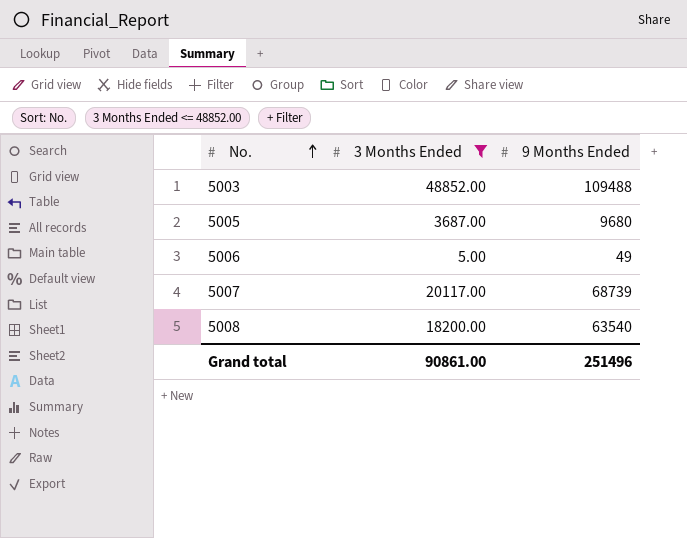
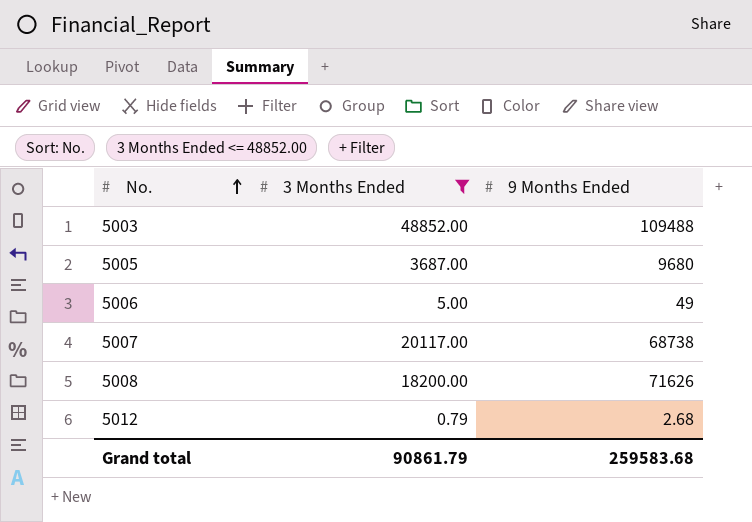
5007 | 9 Months Ended: 68739 -> 68738
5008 | 9 Months Ended: 63540 -> 71626
row 5012: none -> 0.79 | 2.68
Grand total | 3 Months Ended: 90861.00 -> 90861.79
Grand total | 9 Months Ended: 251496 -> 259583.68

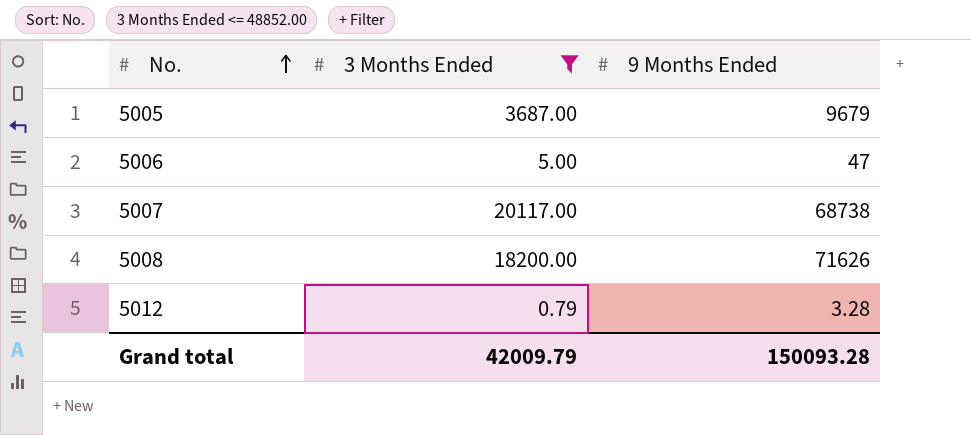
row 5003: 48852.00 | 109488 -> none
5005 | 9 Months Ended: 9680 -> 9679
5006 | 9 Months Ended: 49 -> 47
5012 | 9 Months Ended: 2.68 -> 3.28
Grand total | 3 Months Ended: 90861.79 -> 42009.79
Grand total | 9 Months Ended: 259583.68 -> 150093.28

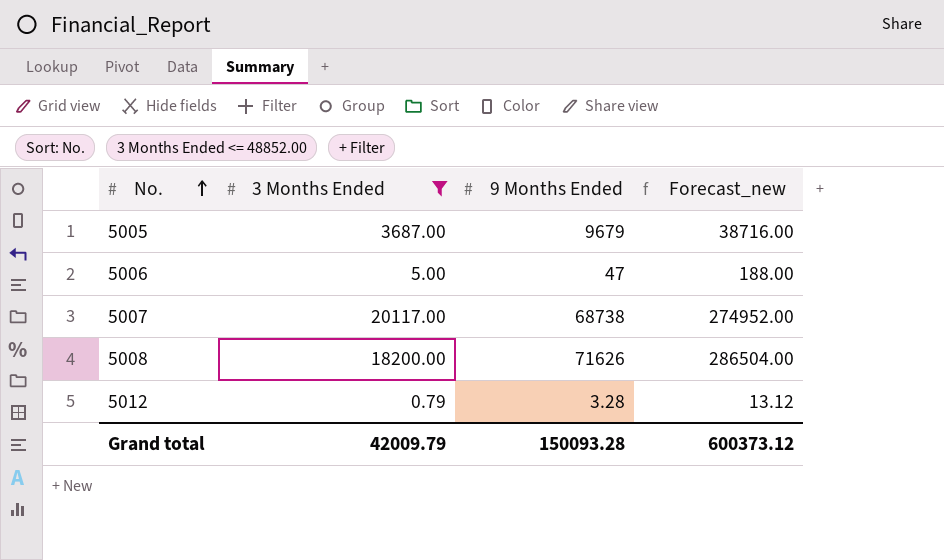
column Forecast_new | formula: none -> [9 Months Ended] * 4

